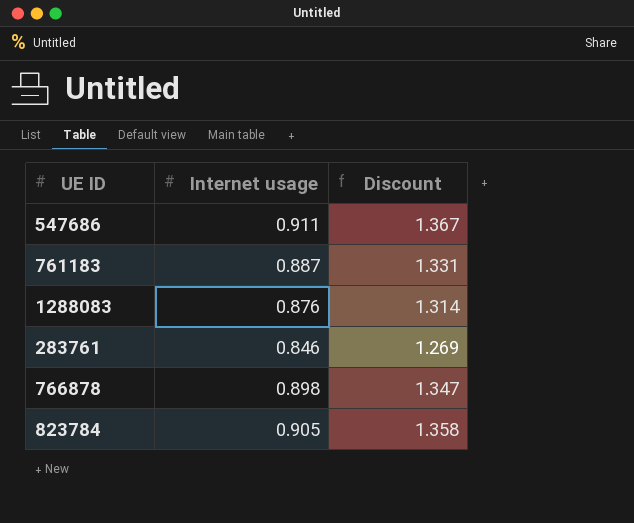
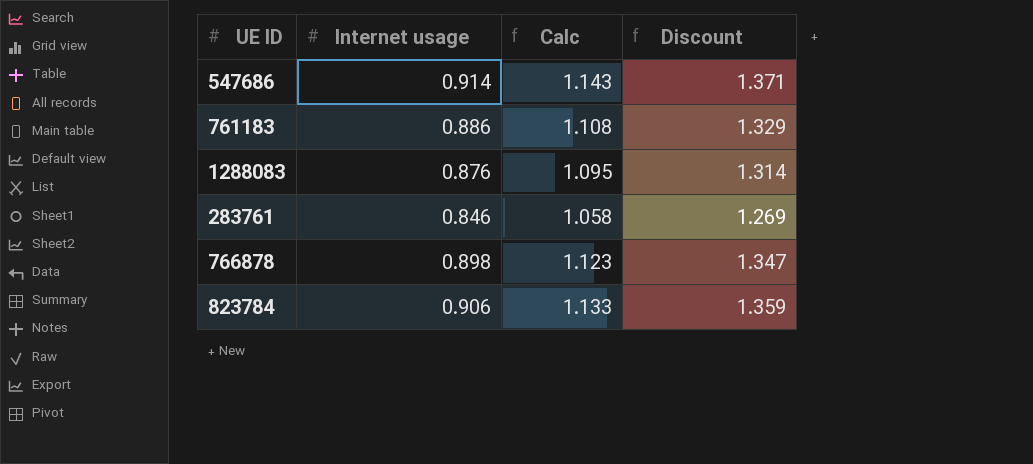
column Calc | formula: none -> [Internet usage] * 1.25
547686 | Internet usage: 0.911 -> 0.914
547686 | Discount: 1.367 -> 1.371
761183 | Internet usage: 0.887 -> 0.886
761183 | Discount: 1.331 -> 1.329
823784 | Internet usage: 0.905 -> 0.906
823784 | Discount: 1.358 -> 1.359

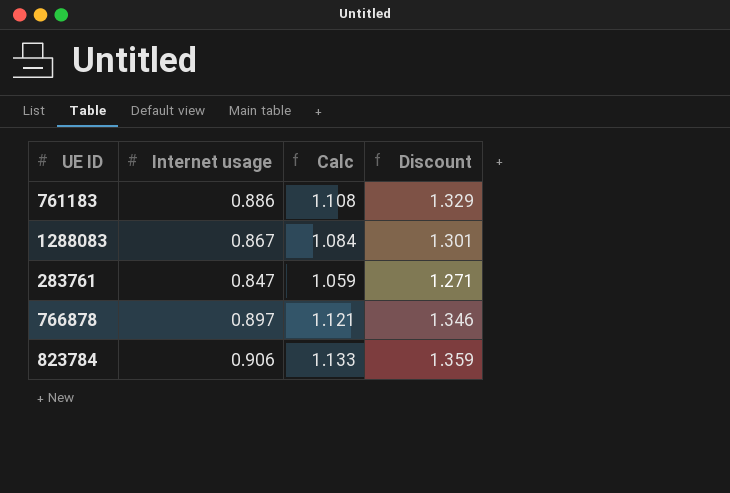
row 547686: 0.914 | 1.143 | 1.371 -> none
1288083 | Internet usage: 0.876 -> 0.867
1288083 | Calc: 1.095 -> 1.084
1288083 | Discount: 1.314 -> 1.301
283761 | Internet usage: 0.846 -> 0.847
283761 | Calc: 1.058 -> 1.059
283761 | Discount: 1.269 -> 1.271
766878 | Internet usage: 0.898 -> 0.897
766878 | Calc: 1.123 -> 1.121
766878 | Discount: 1.347 -> 1.346

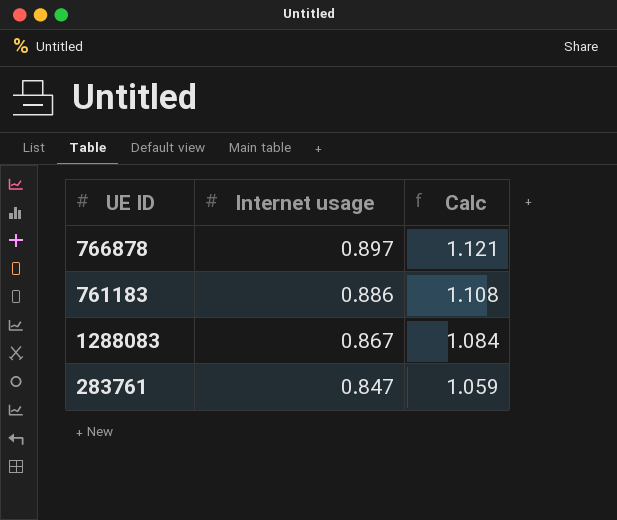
row order: none -> Internet usage descending
column Discount | formula: [Internet usage] * 1.5 -> none
row 823784: 0.906 | 1.133 | 1.359 -> none

